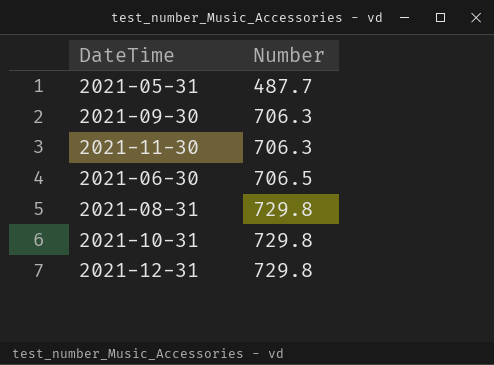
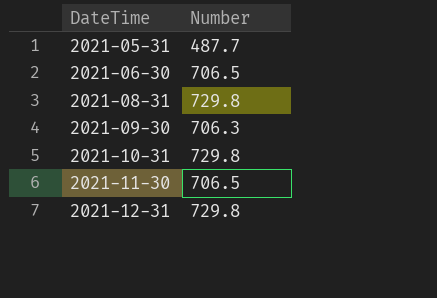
row order: Number ascending -> DateTime ascending
2021-11-30 | Number: 706.3 -> 706.5

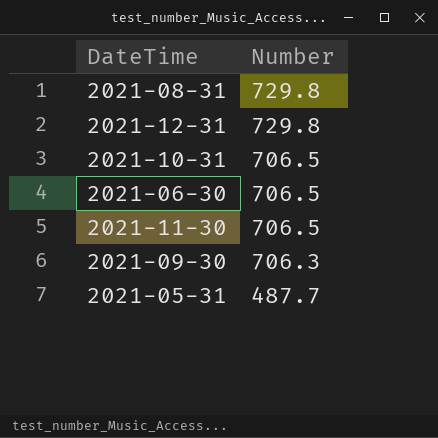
row order: DateTime ascending -> Number descending
2021-10-31 | Number: 729.8 -> 706.5

